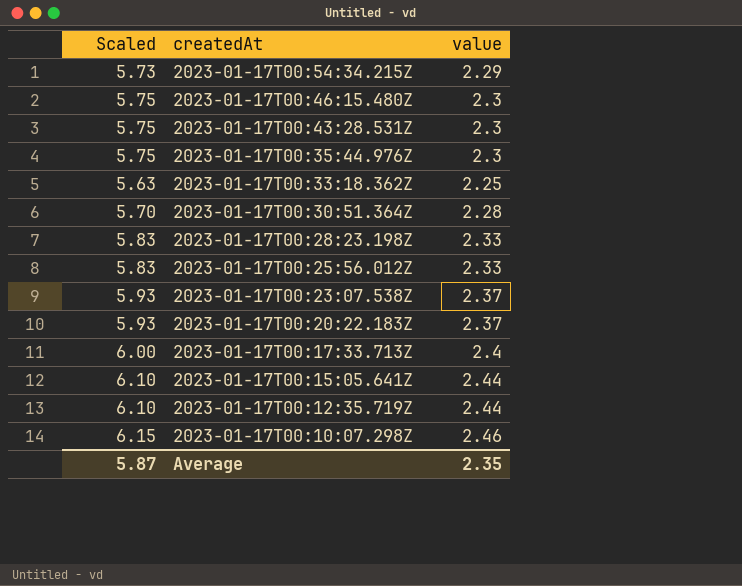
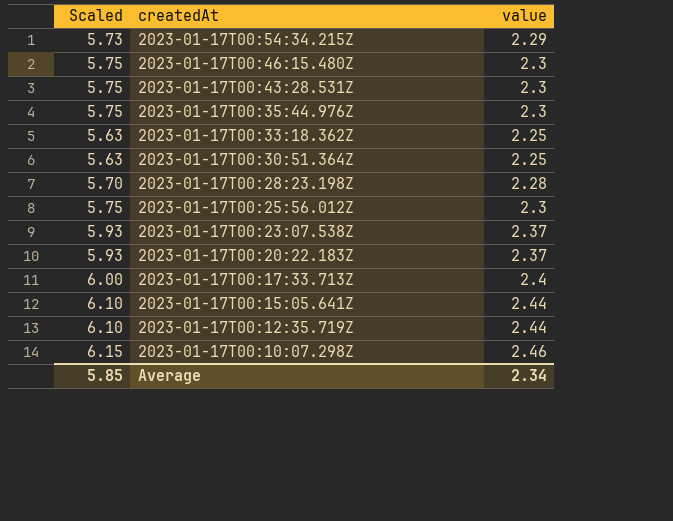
2023-01-17T00:30:51.364Z | Scaled: 5.70 -> 5.63
2023-01-17T00:30:51.364Z | value: 2.28 -> 2.25
2023-01-17T00:28:23.198Z | Scaled: 5.83 -> 5.70
2023-01-17T00:28:23.198Z | value: 2.33 -> 2.28
2023-01-17T00:25:56.012Z | Scaled: 5.83 -> 5.75
2023-01-17T00:25:56.012Z | value: 2.33 -> 2.3
Average | Scaled: 5.87 -> 5.85
Average | value: 2.35 -> 2.34

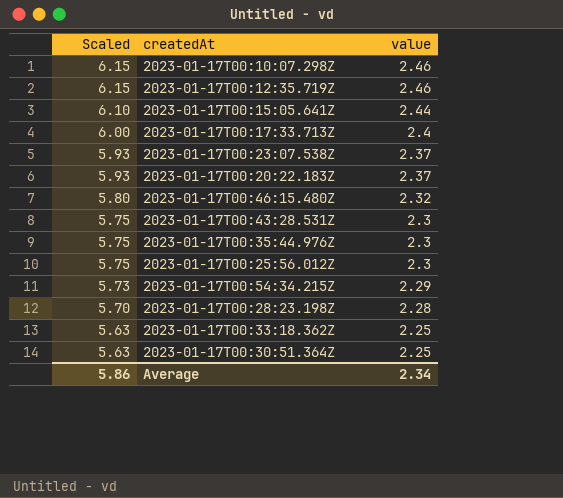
row order: createdAt descending -> Scaled descending
2023-01-17T00:12:35.719Z | Scaled: 6.10 -> 6.15
2023-01-17T00:12:35.719Z | value: 2.44 -> 2.46
2023-01-17T00:46:15.480Z | Scaled: 5.75 -> 5.80
2023-01-17T00:46:15.480Z | value: 2.3 -> 2.32
Average | Scaled: 5.85 -> 5.86

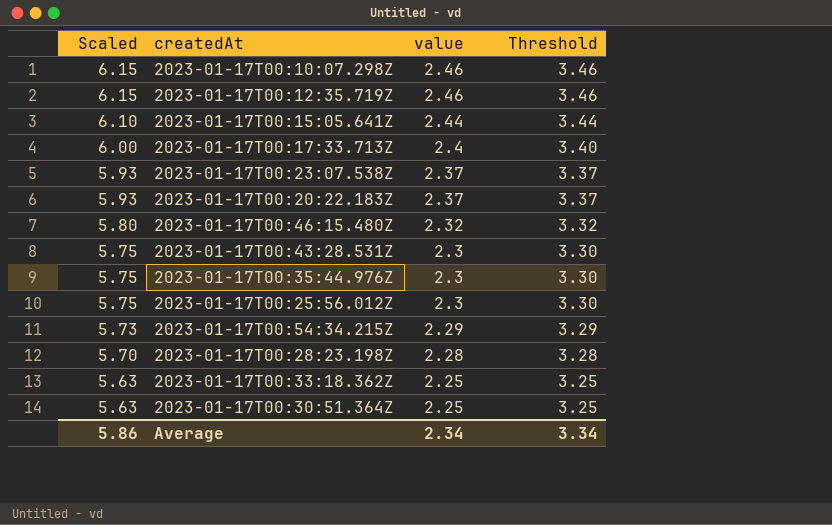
column Threshold | formula: none -> [value] + 1

